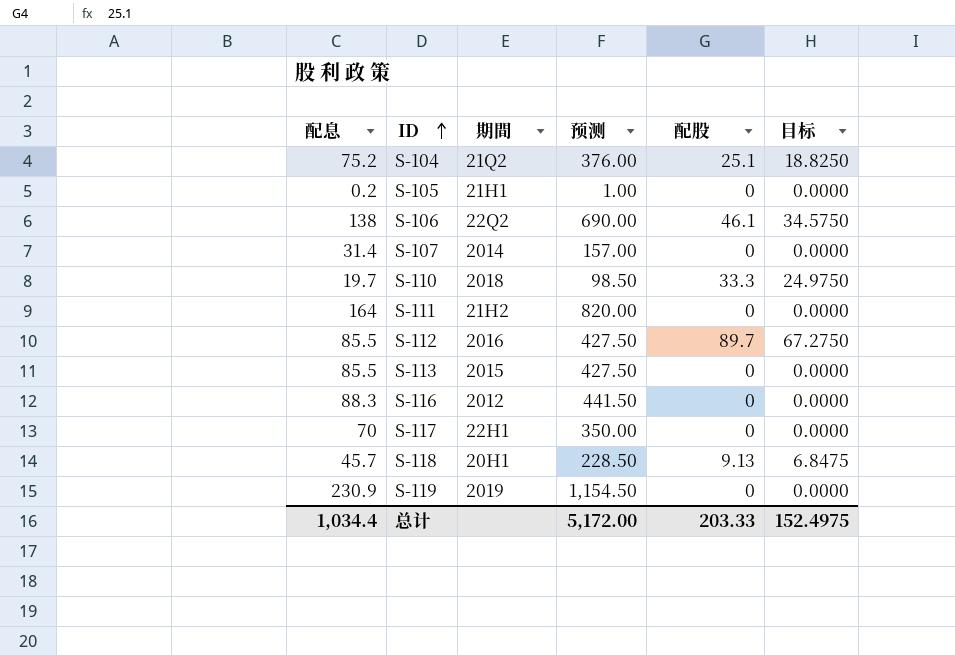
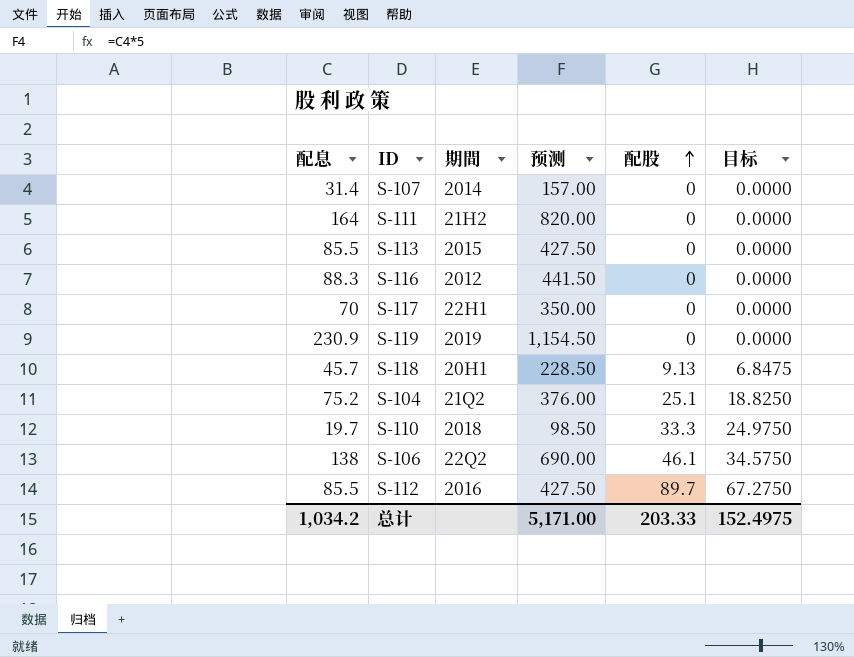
row order: ID ascending -> 配股 ascending
row S-105: 0.2 | 21H1 | 1.00 | 0 | 0.0000 -> none
总计 | 配息: 1,034.4 -> 1,034.2
总计 | 预测: 5,172.00 -> 5,171.00

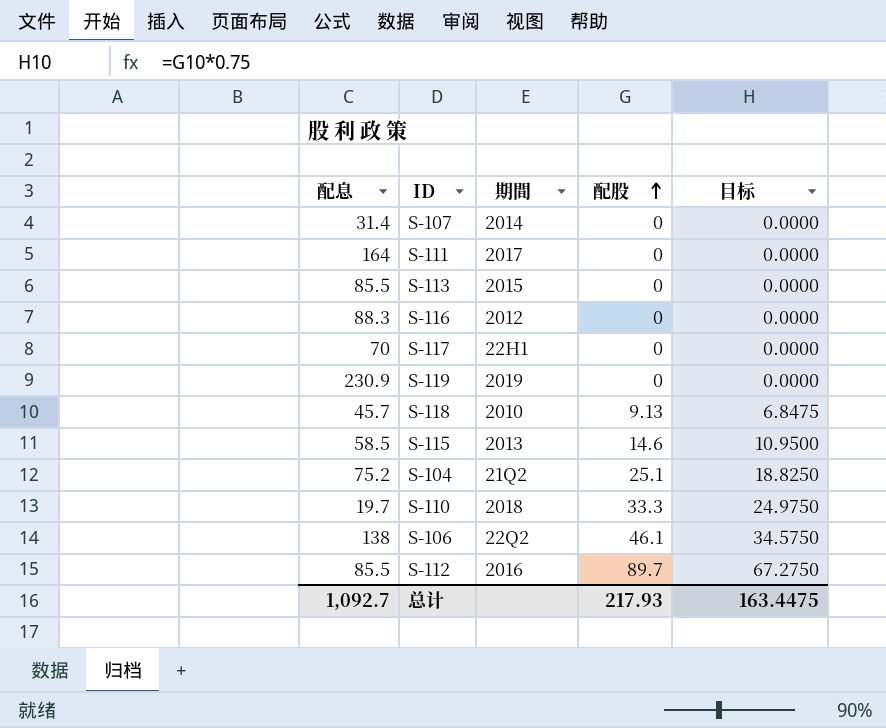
column 预测 | formula: [配息] * 5 -> none
S-111 | 期間: 21H2 -> 2017
S-118 | 期間: 20H1 -> 2010
row S-115: none -> 58.5 | 2013 | 14.6 | 10.9500
总计 | 配息: 1,034.2 -> 1,092.7
总计 | 配股: 203.33 -> 217.93
总计 | 目标: 152.4975 -> 163.4475

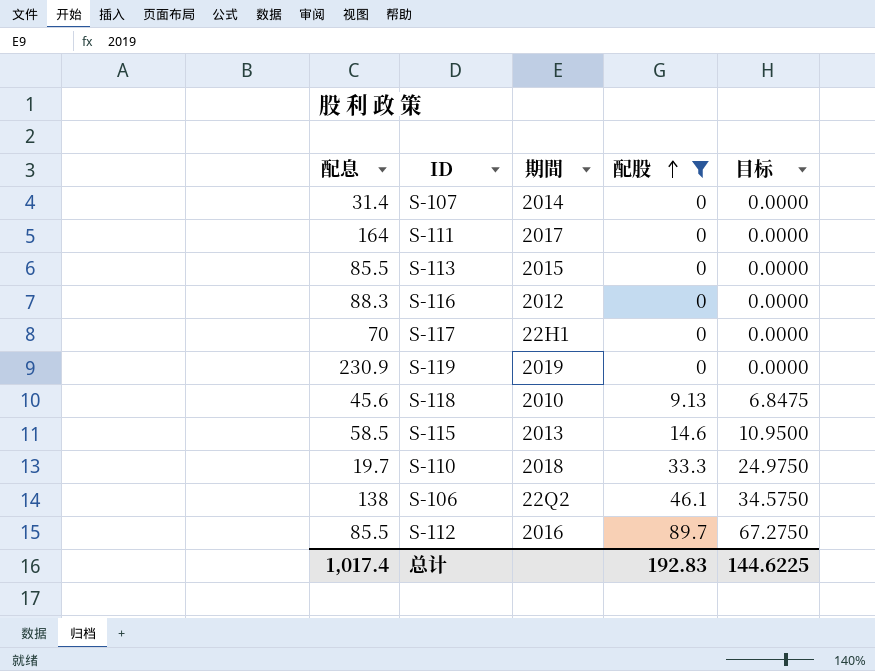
filter: none -> 配股 != 25.1
S-118 | 配息: 45.7 -> 45.6
总计 | 配息: 1,092.7 -> 1,017.4
总计 | 配股: 217.93 -> 192.83
总计 | 目标: 163.4475 -> 144.6225

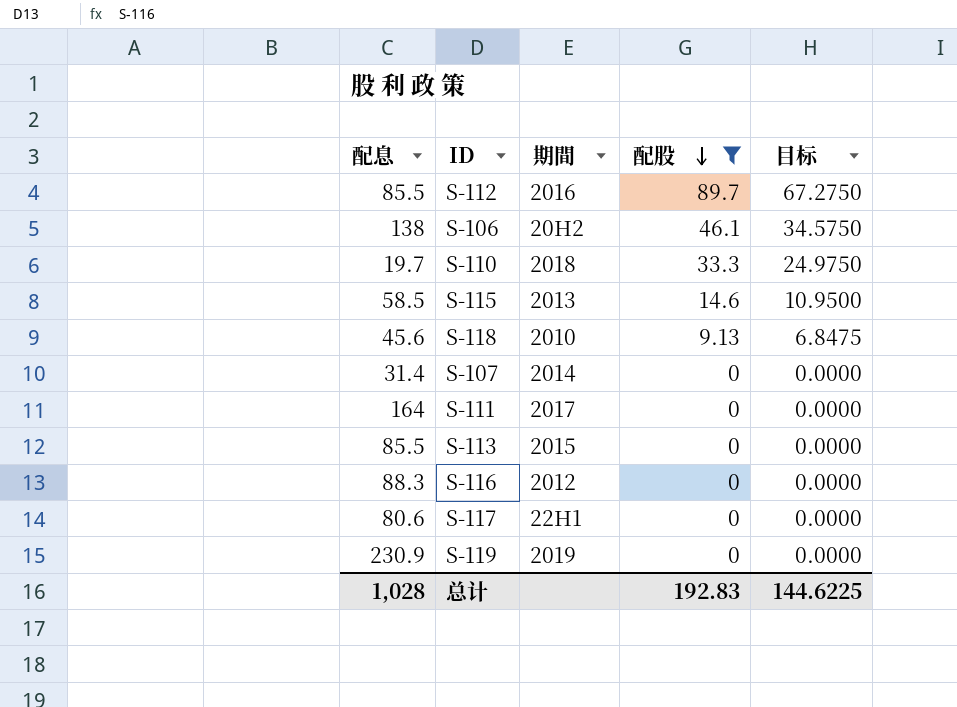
row order: 配股 ascending -> 配股 descending
S-106 | 期間: 22Q2 -> 20H2
S-117 | 配息: 70 -> 80.6
总计 | 配息: 1,017.4 -> 1,028

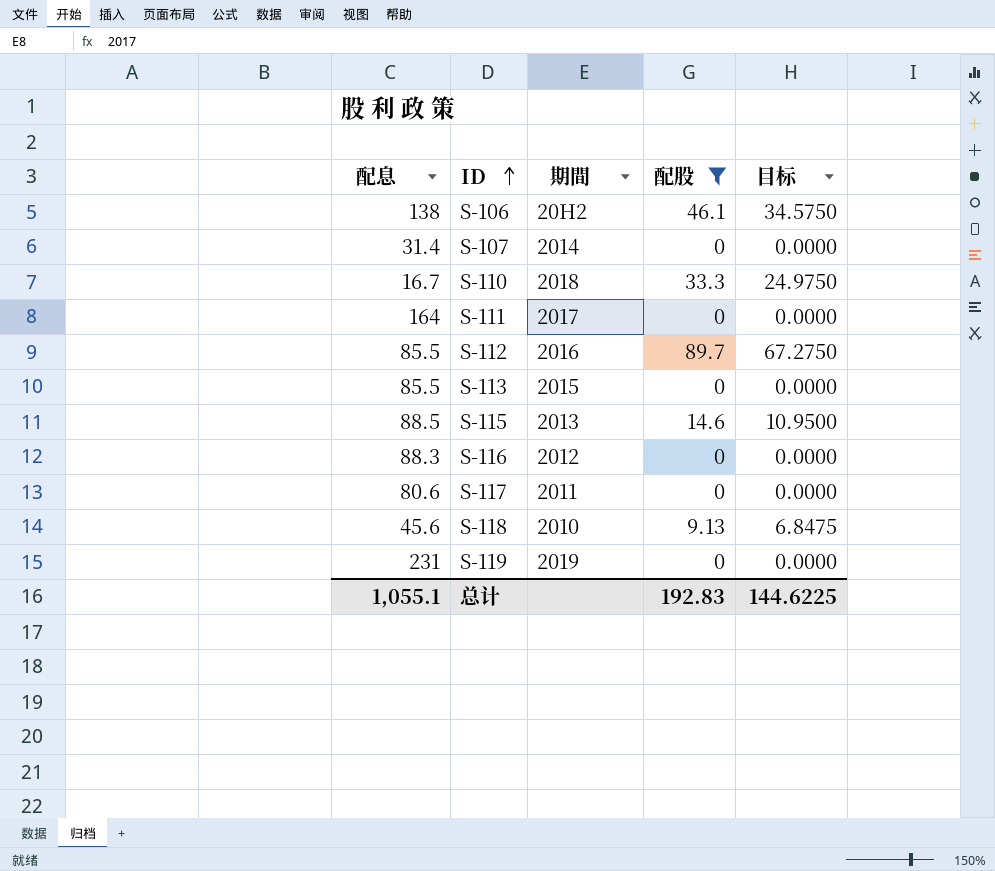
row order: 配股 descending -> ID ascending
S-110 | 配息: 19.7 -> 16.7
S-115 | 配息: 58.5 -> 88.5
S-117 | 期間: 22H1 -> 2011
S-119 | 配息: 230.9 -> 231
总计 | 配息: 1,028 -> 1,055.1

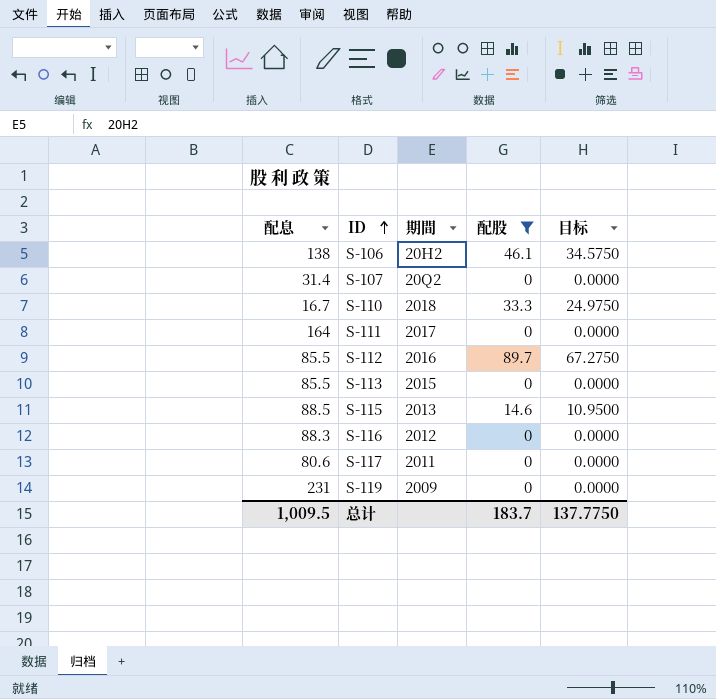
row S-118: 45.6 | 2010 | 9.13 | 6.8475 -> none
S-107 | 期間: 2014 -> 20Q2
S-119 | 期間: 2019 -> 2009
总计 | 配息: 1,055.1 -> 1,009.5
总计 | 配股: 192.83 -> 183.7
总计 | 目标: 144.6225 -> 137.7750

